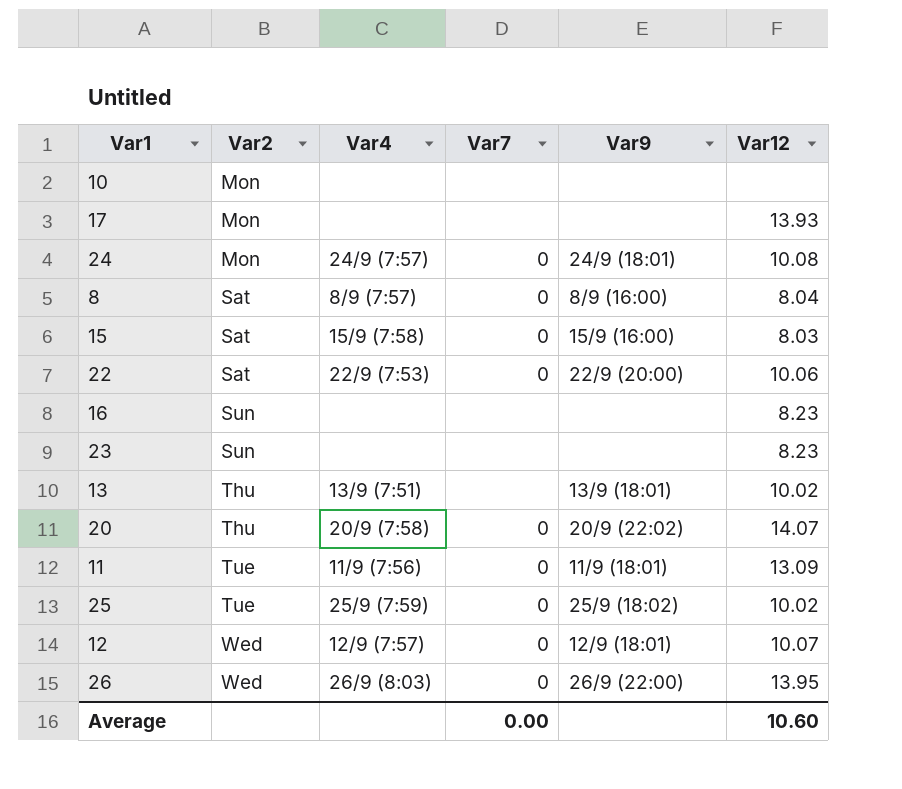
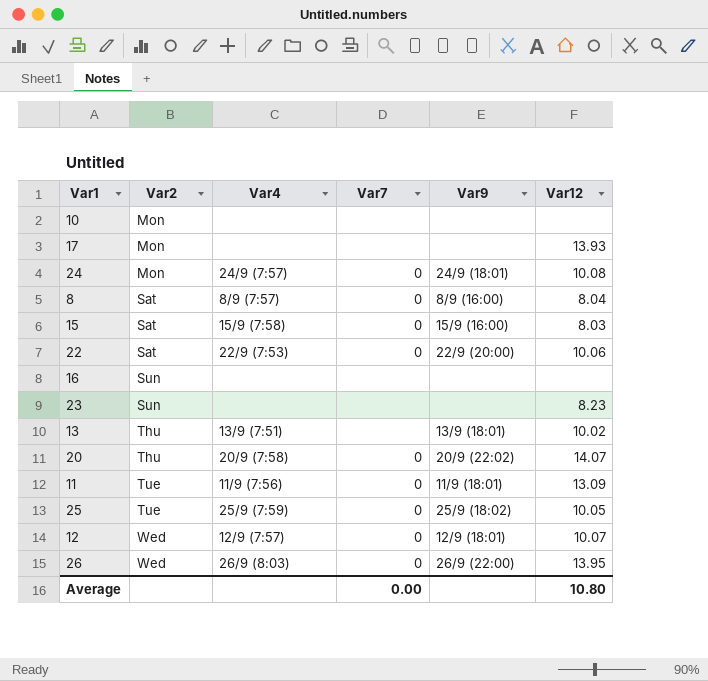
16 | Var12: 8.23 -> none
25 | Var12: 10.02 -> 10.05
Average | Var12: 10.60 -> 10.80

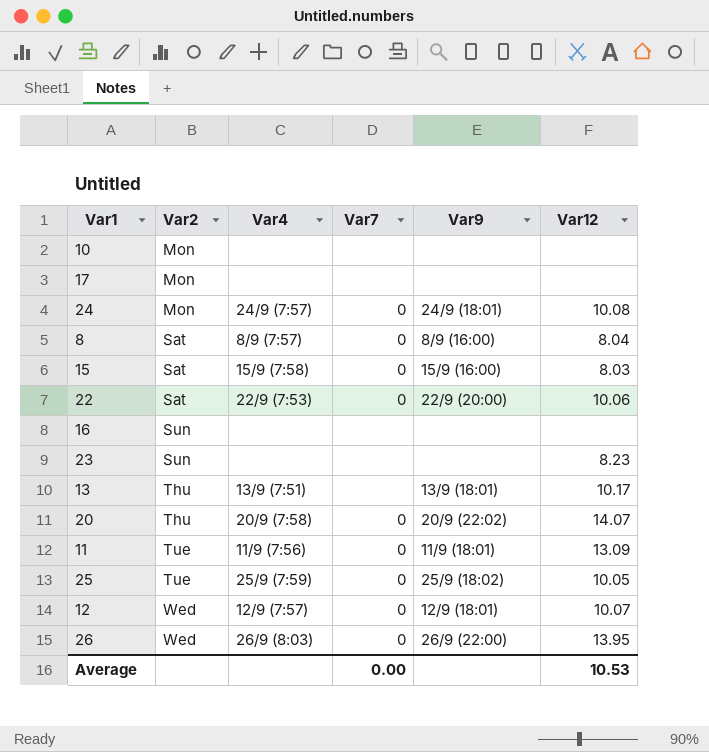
17 | Var12: 13.93 -> none
13 | Var12: 10.02 -> 10.17
Average | Var12: 10.80 -> 10.53

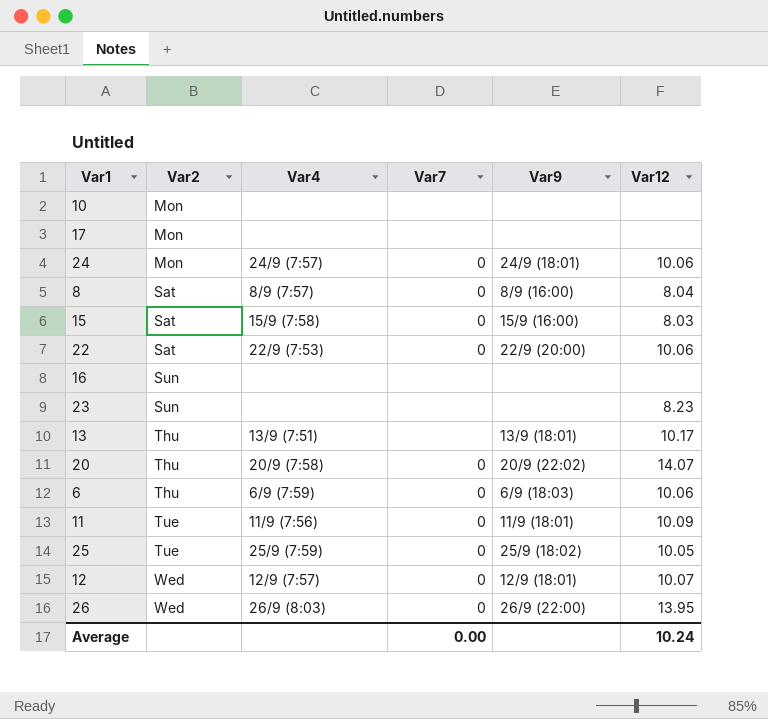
24 | Var12: 10.08 -> 10.06
row 6: none -> Thu | 6/9 (7:59) | 0 | 6/9 (18:03) | 10.06
11 | Var12: 13.09 -> 10.09
Average | Var12: 10.53 -> 10.24

